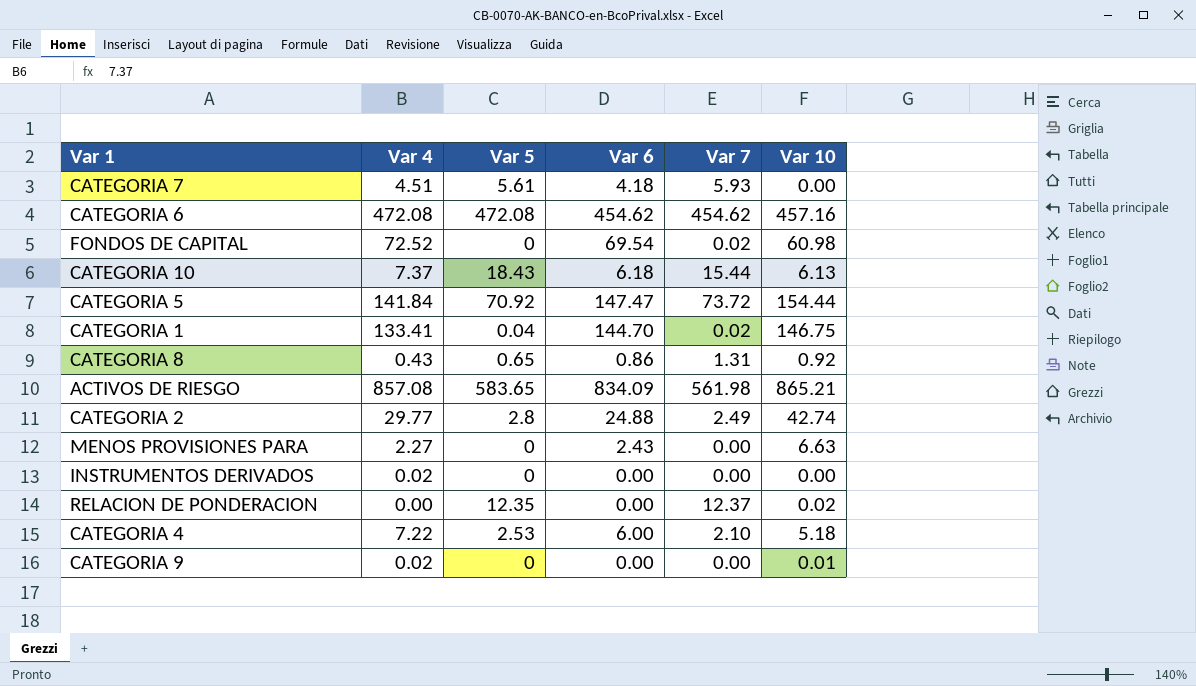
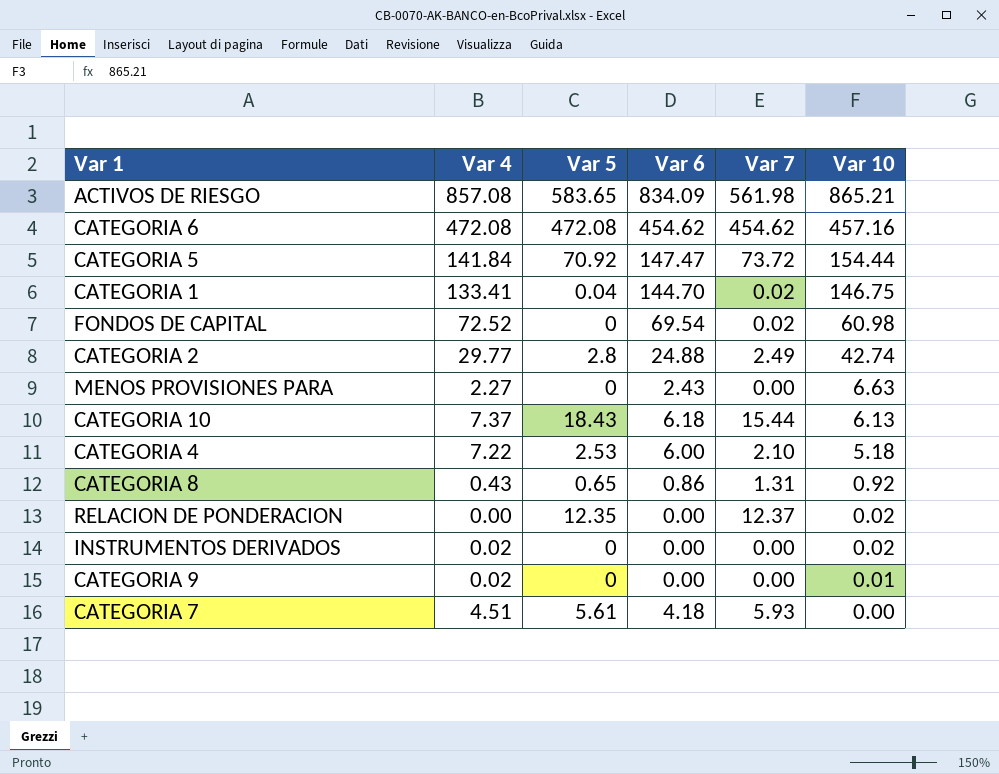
row order: none -> Var 10 descending
INSTRUMENTOS DERIVADOS | Var 10: 0.00 -> 0.02

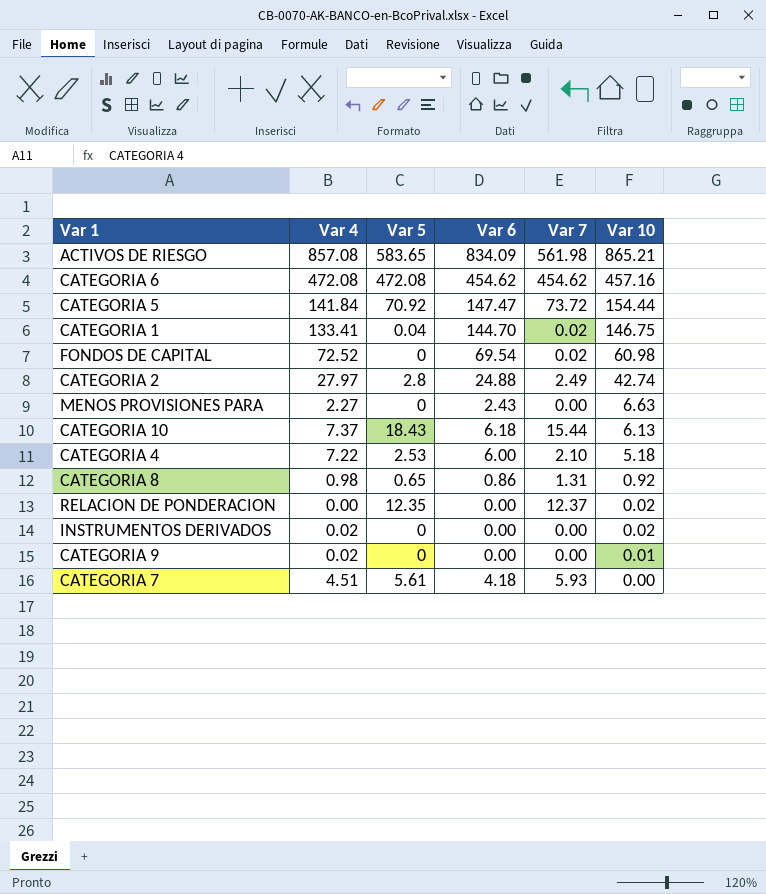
CATEGORIA 2 | Var 4: 29.77 -> 27.97
CATEGORIA 8 | Var 4: 0.43 -> 0.98

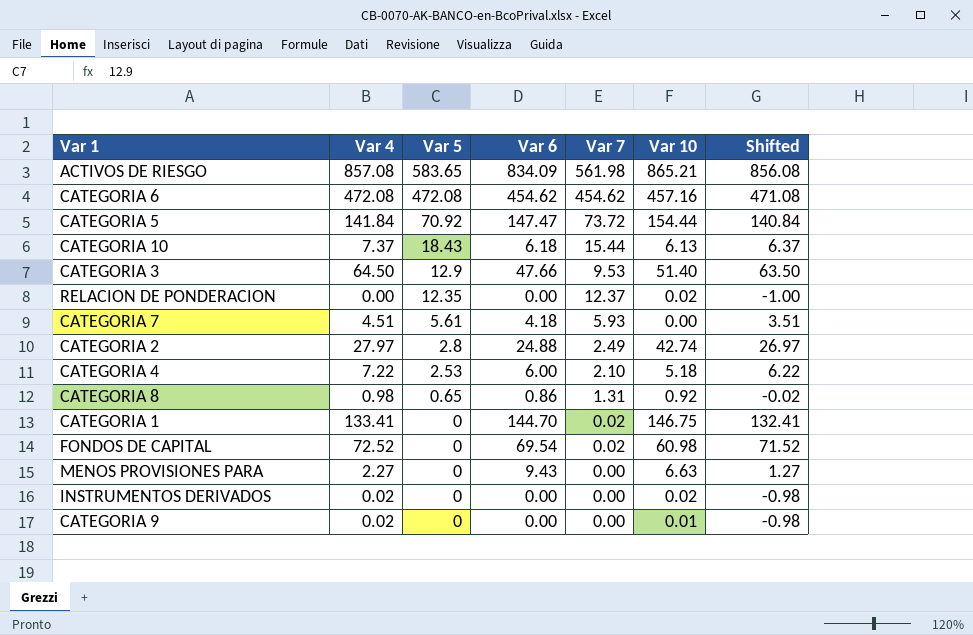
row order: Var 10 descending -> Var 5 descending
column Shifted | formula: none -> [Var 4] - 1
row CATEGORIA 3: none -> 64.50 | 12.9 | 47.66 | 9.53 | 51.40 | 63.50
CATEGORIA 1 | Var 5: 0.04 -> 0
MENOS PROVISIONES PARA | Var 6: 2.43 -> 9.43

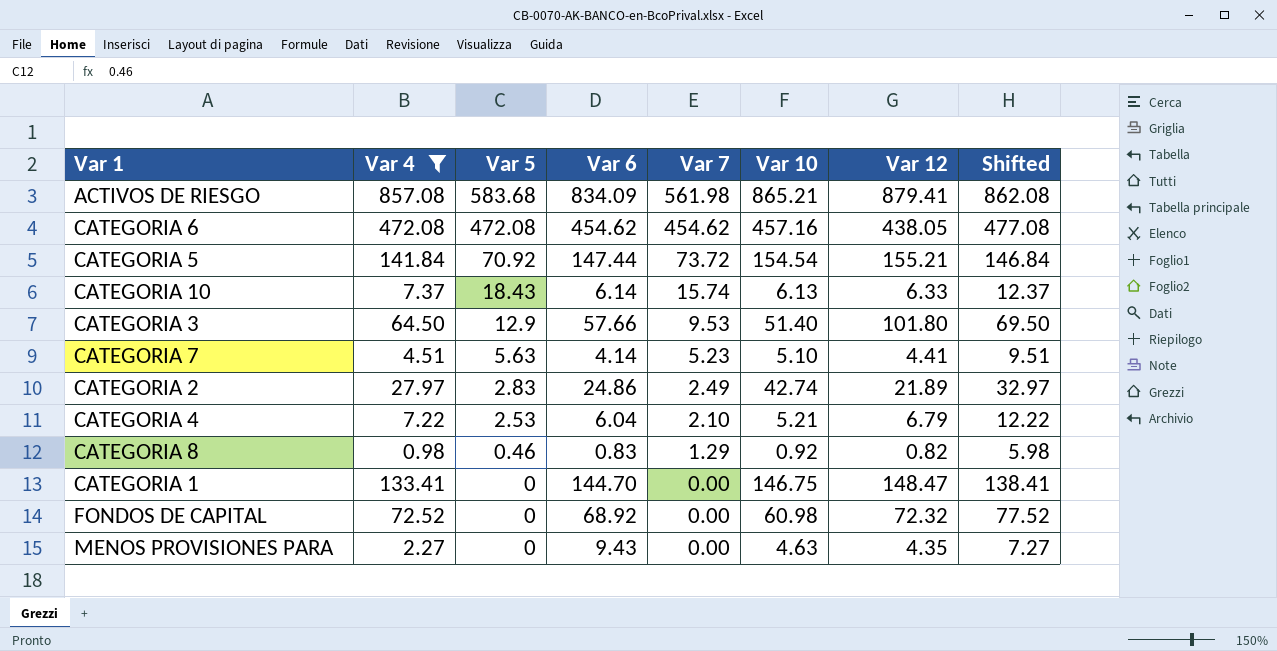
filter: none -> Var 4 >= 0.98
column Var 12 | position: none -> 7
column Shifted | formula: [Var 4] - 1 -> [Var 4] + 5
ACTIVOS DE RIESGO | Var 5: 583.65 -> 583.68
CATEGORIA 5 | Var 6: 147.47 -> 147.44
CATEGORIA 5 | Var 10: 154.44 -> 154.54
CATEGORIA 10 | Var 6: 6.18 -> 6.14
CATEGORIA 10 | Var 7: 15.44 -> 15.74
CATEGORIA 3 | Var 6: 47.66 -> 57.66
CATEGORIA 7 | Var 5: 5.61 -> 5.63
CATEGORIA 7 | Var 6: 4.18 -> 4.14
CATEGORIA 7 | Var 7: 5.93 -> 5.23
CATEGORIA 7 | Var 10: 0.00 -> 5.10
CATEGORIA 2 | Var 5: 2.8 -> 2.83
CATEGORIA 2 | Var 6: 24.88 -> 24.86
CATEGORIA 4 | Var 6: 6.00 -> 6.04
CATEGORIA 4 | Var 10: 5.18 -> 5.21
CATEGORIA 8 | Var 5: 0.65 -> 0.46
CATEGORIA 8 | Var 6: 0.86 -> 0.83
CATEGORIA 8 | Var 7: 1.31 -> 1.29
CATEGORIA 1 | Var 7: 0.02 -> 0.00
FONDOS DE CAPITAL | Var 6: 69.54 -> 68.92
FONDOS DE CAPITAL | Var 7: 0.02 -> 0.00
MENOS PROVISIONES PARA | Var 10: 6.63 -> 4.63

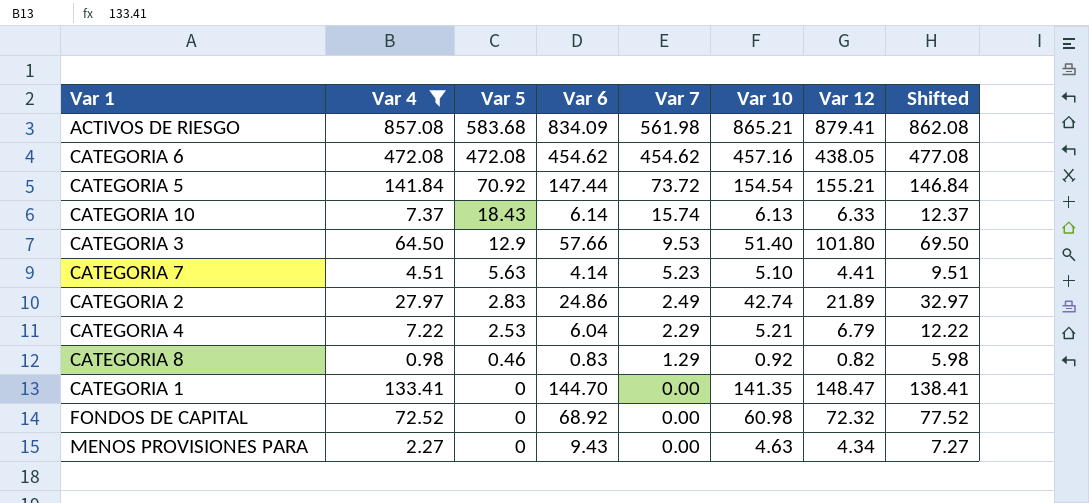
CATEGORIA 4 | Var 7: 2.10 -> 2.29
CATEGORIA 1 | Var 10: 146.75 -> 141.35
MENOS PROVISIONES PARA | Var 12: 4.35 -> 4.34

